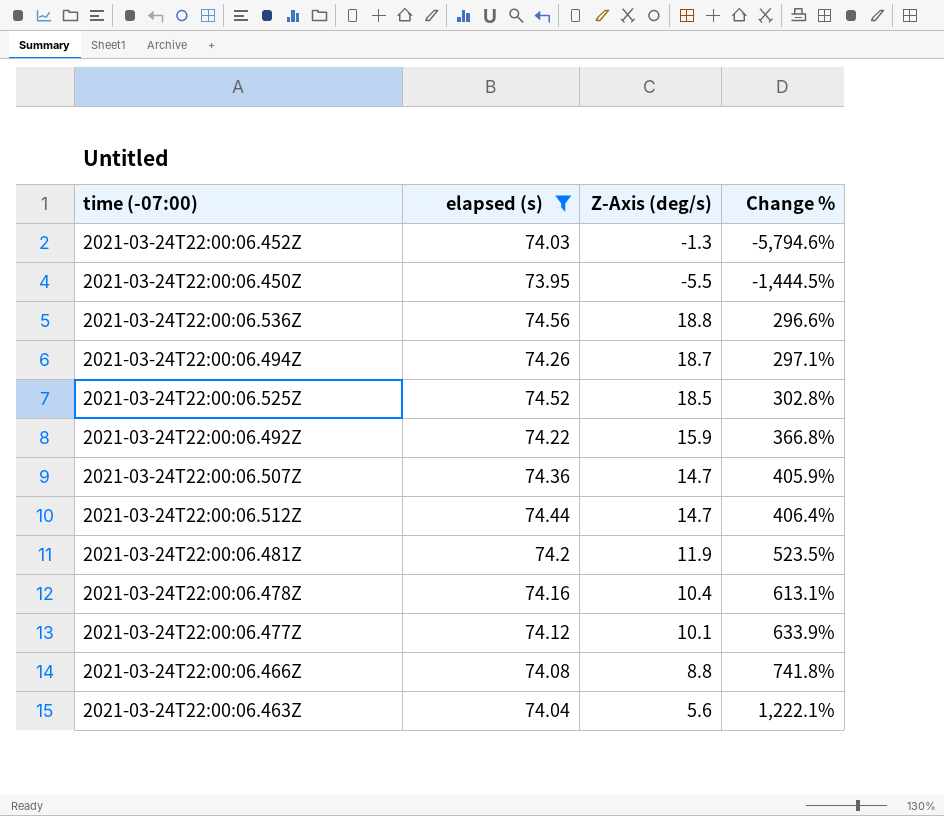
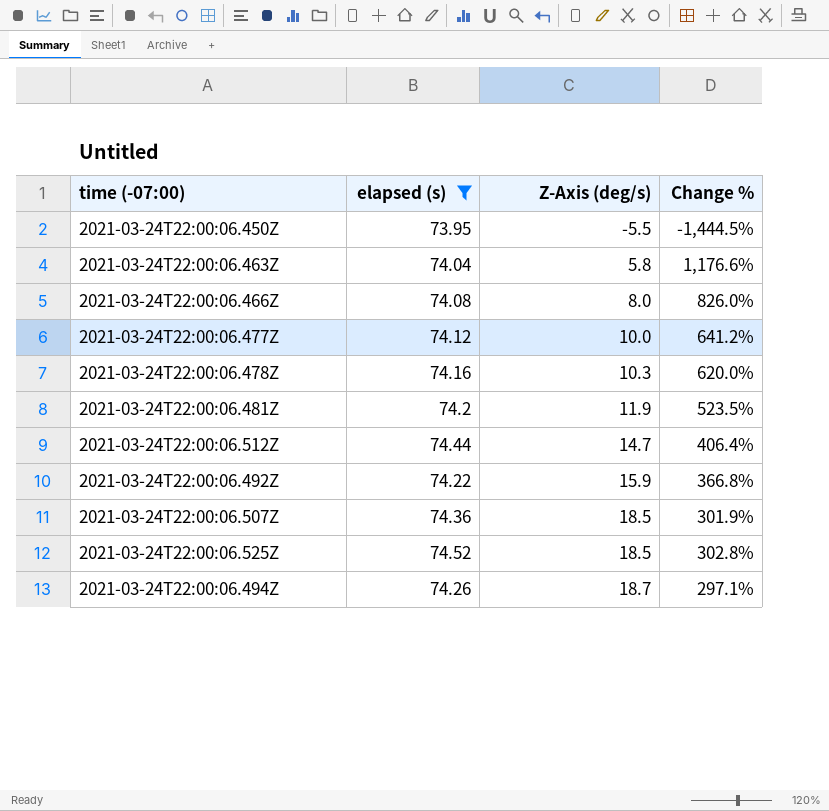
row order: Change % ascending -> Z-Axis (deg/s) ascending
row 2021-03-24T22:00:06.452Z: 74.03 | -1.3 | -5,794.6% -> none
row 2021-03-24T22:00:06.536Z: 74.56 | 18.8 | 296.6% -> none
2021-03-24T22:00:06.463Z | Z-Axis (deg/s): 5.6 -> 5.8
2021-03-24T22:00:06.463Z | Change %: 1,222.1% -> 1,176.6%
2021-03-24T22:00:06.466Z | Z-Axis (deg/s): 8.8 -> 8.0
2021-03-24T22:00:06.466Z | Change %: 741.8% -> 826.0%
2021-03-24T22:00:06.477Z | Z-Axis (deg/s): 10.1 -> 10.0
2021-03-24T22:00:06.477Z | Change %: 633.9% -> 641.2%
2021-03-24T22:00:06.478Z | Z-Axis (deg/s): 10.4 -> 10.3
2021-03-24T22:00:06.478Z | Change %: 613.1% -> 620.0%
2021-03-24T22:00:06.507Z | Z-Axis (deg/s): 14.7 -> 18.5
2021-03-24T22:00:06.507Z | Change %: 405.9% -> 301.9%

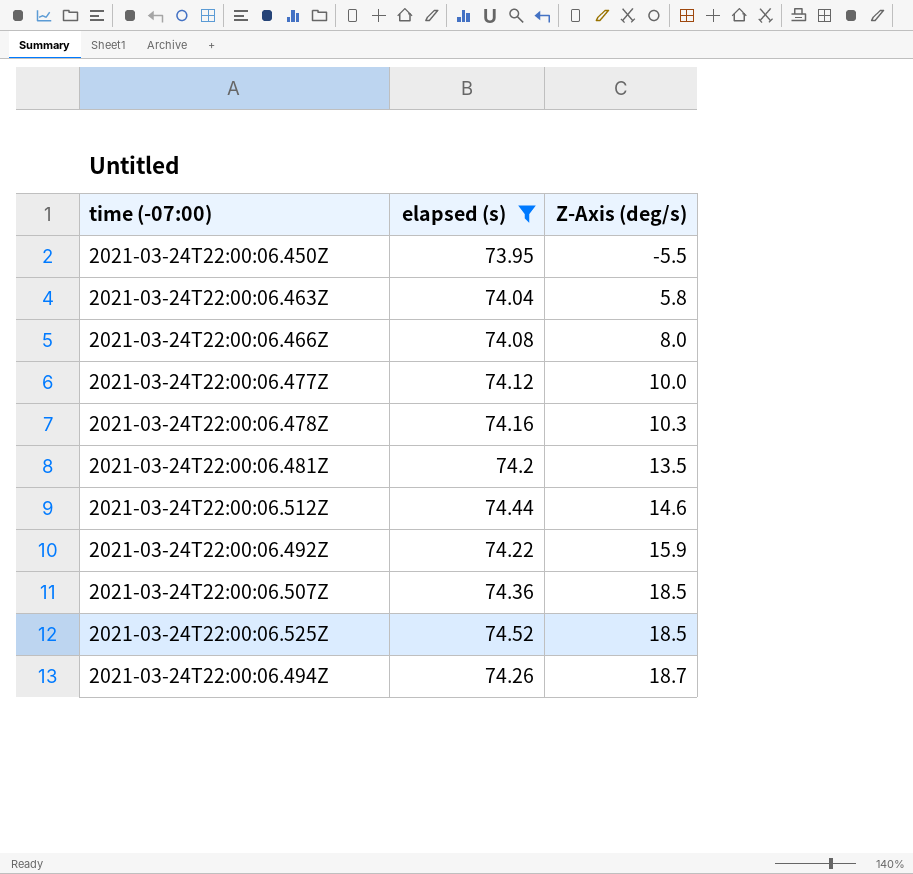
column Change % | formula: ([elapsed (s)] - [Z-Axis (deg/s)]) / [Z-Axis (deg/s)] -> none
2021-03-24T22:00:06.481Z | Z-Axis (deg/s): 11.9 -> 13.5
2021-03-24T22:00:06.512Z | Z-Axis (deg/s): 14.7 -> 14.6

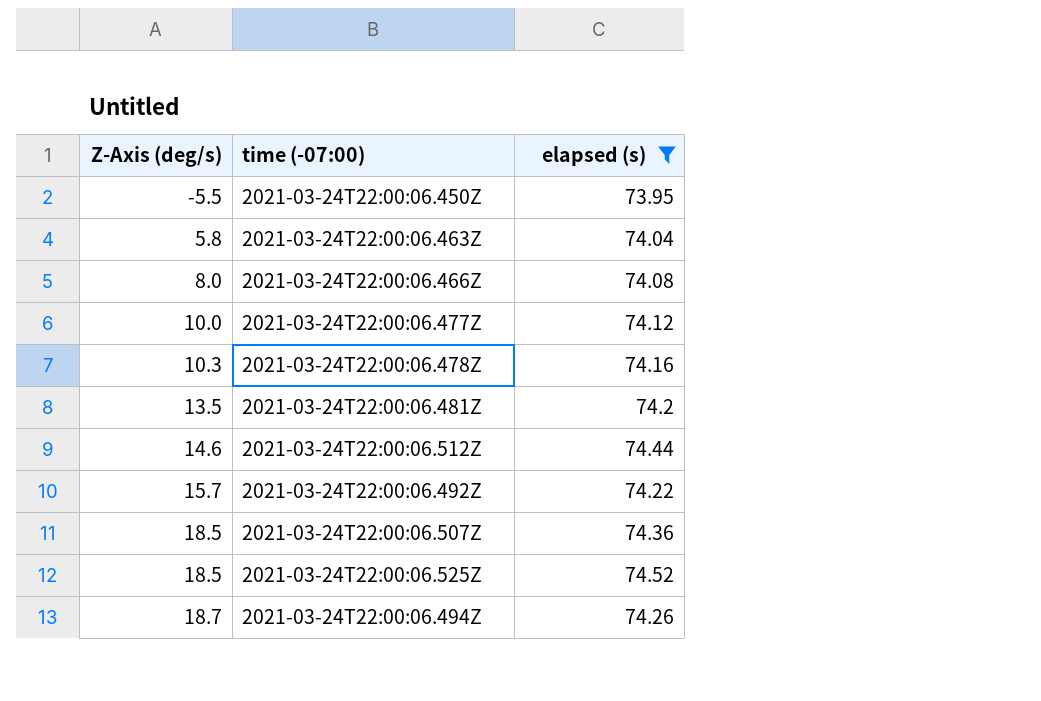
column Z-Axis (deg/s) | position: 3 -> 1
2021-03-24T22:00:06.492Z | Z-Axis (deg/s): 15.9 -> 15.7

